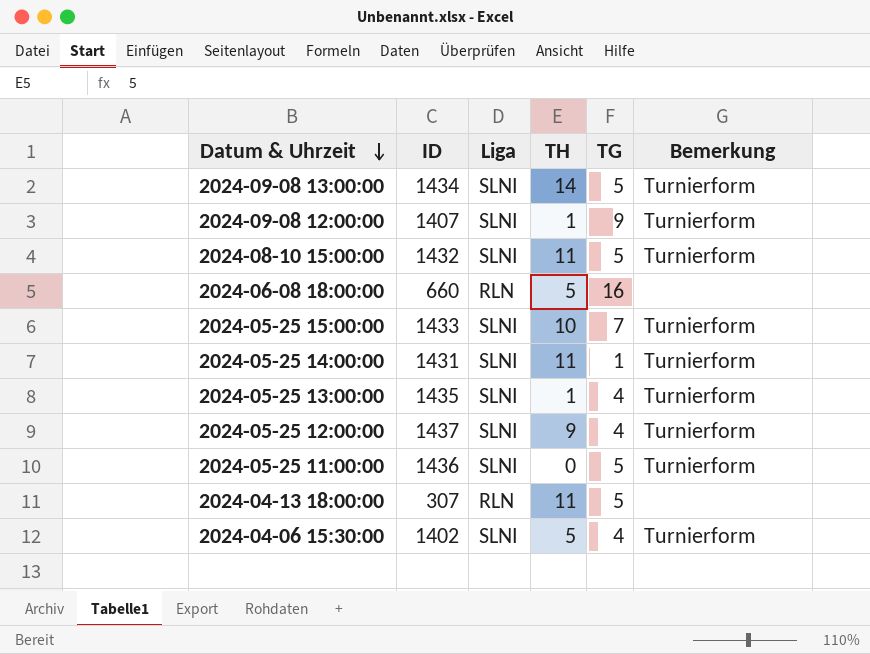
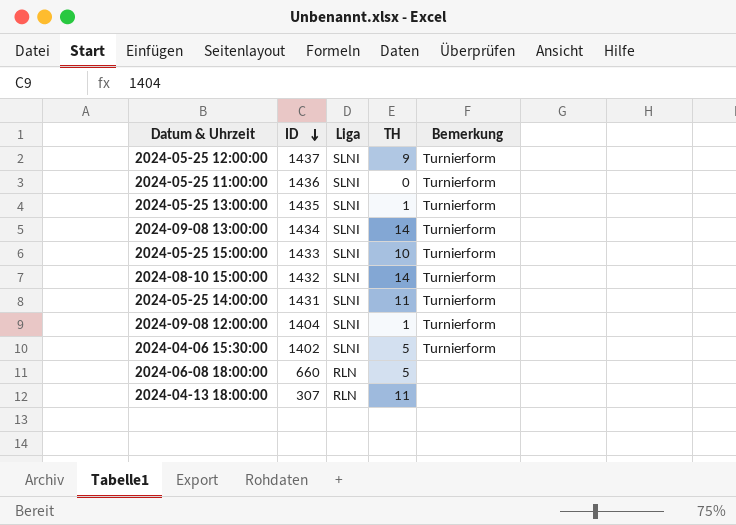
row order: Datum & Uhrzeit descending -> ID descending
column TG | position: 5 -> none
2024-08-10 15:00:00 | TH: 11 -> 14
2024-09-08 12:00:00 | ID: 1407 -> 1404

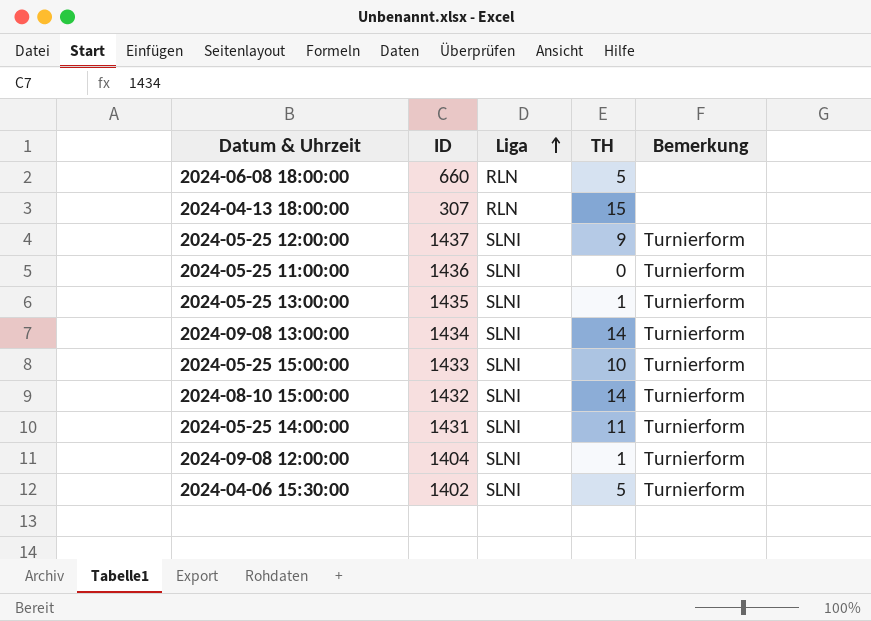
row order: ID descending -> Liga ascending
2024-04-13 18:00:00 | TH: 11 -> 15

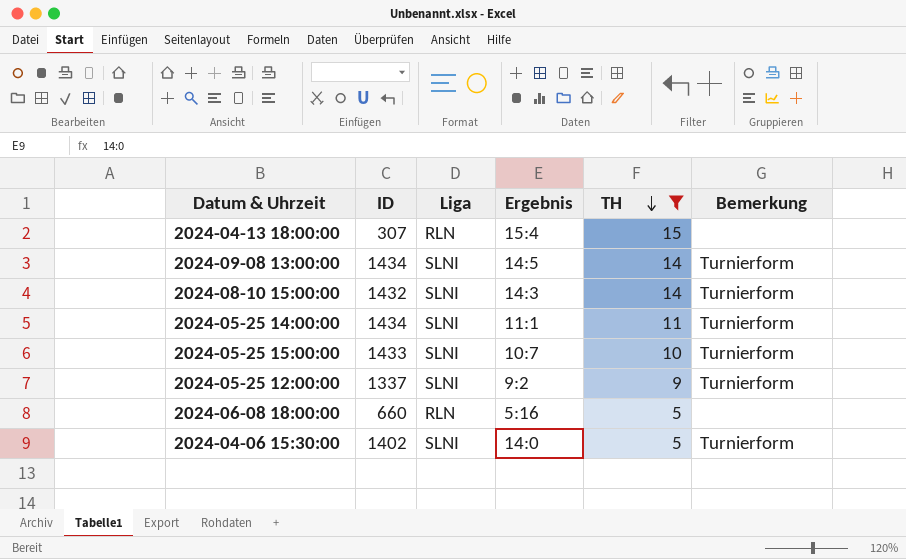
filter: none -> TH >= 5
row order: Liga ascending -> TH descending
column Ergebnis | position: none -> 4
2024-05-25 14:00:00 | ID: 1431 -> 1434
2024-05-25 12:00:00 | ID: 1437 -> 1337

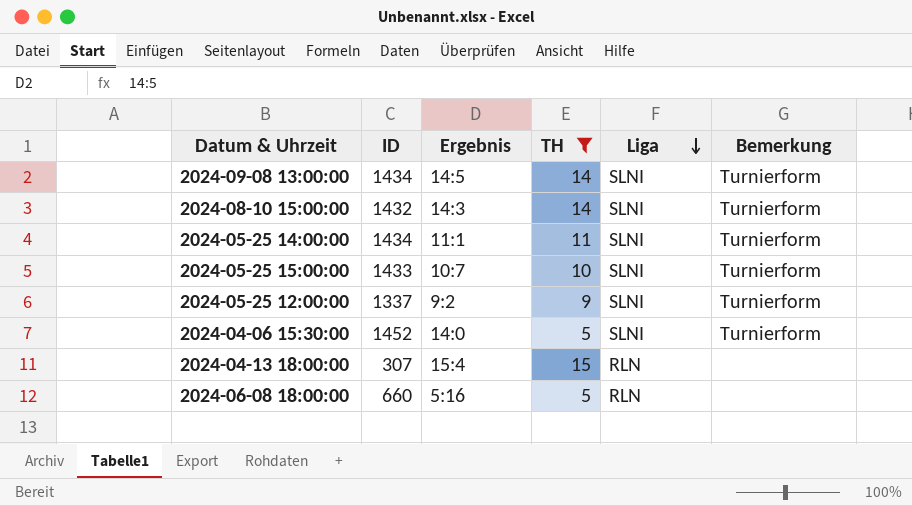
row order: TH descending -> Liga descending
column Liga | position: 3 -> 5
2024-04-06 15:30:00 | ID: 1402 -> 1452

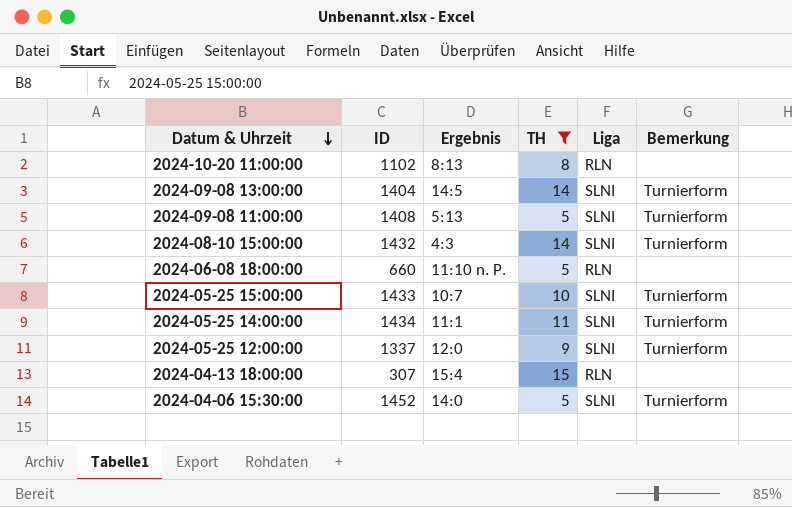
row order: Liga descending -> Datum & Uhrzeit descending
row 2024-10-20 11:00:00: none -> 1102 | 8:13 | 8 | RLN | none
2024-09-08 13:00:00 | ID: 1434 -> 1404
row 2024-09-08 11:00:00: none -> 1408 | 5:13 | 5 | SLNI | Turnierform
2024-08-10 15:00:00 | Ergebnis: 14:3 -> 4:3
2024-06-08 18:00:00 | Ergebnis: 5:16 -> 11:10 n. P.
2024-05-25 12:00:00 | Ergebnis: 9:2 -> 12:0

